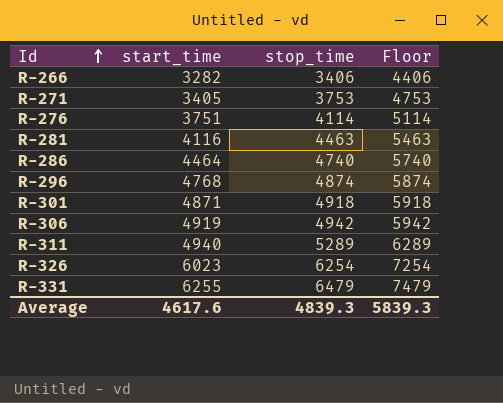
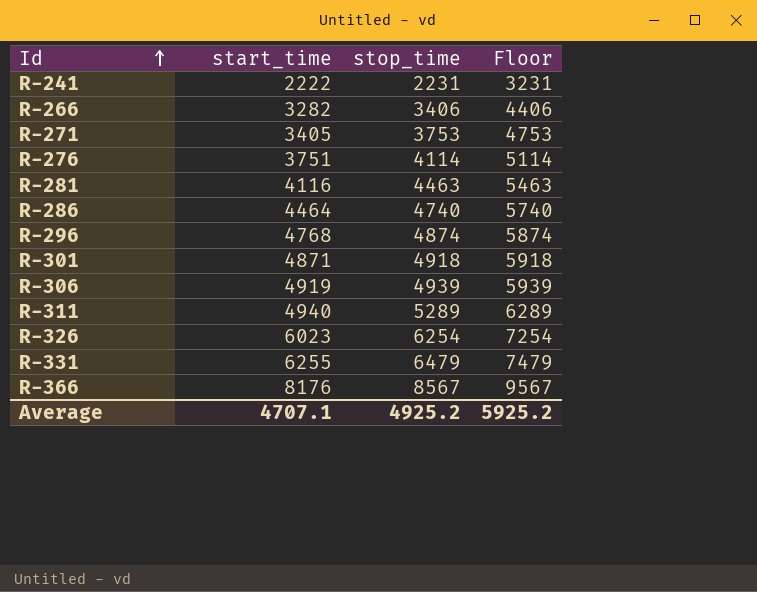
row R-241: none -> 2222 | 2231 | 3231
R-306 | stop_time: 4942 -> 4939
R-306 | Floor: 5942 -> 5939
row R-366: none -> 8176 | 8567 | 9567
Average | start_time: 4617.6 -> 4707.1
Average | stop_time: 4839.3 -> 4925.2
Average | Floor: 5839.3 -> 5925.2

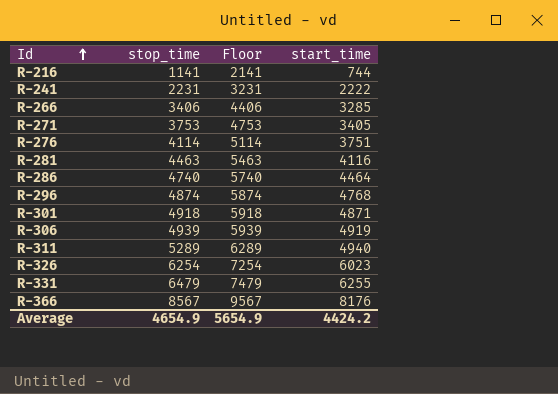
column start_time | position: 2 -> 4
row R-216: none -> 1141 | 2141 | 744
R-266 | start_time: 3282 -> 3285
Average | stop_time: 4925.2 -> 4654.9
Average | Floor: 5925.2 -> 5654.9
Average | start_time: 4707.1 -> 4424.2

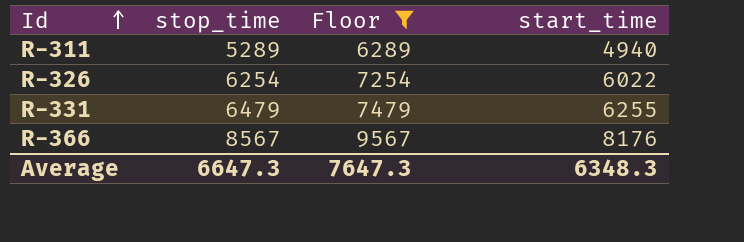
filter: none -> Floor >= 6289
R-326 | start_time: 6023 -> 6022
Average | stop_time: 4654.9 -> 6647.3
Average | Floor: 5654.9 -> 7647.3
Average | start_time: 4424.2 -> 6348.3

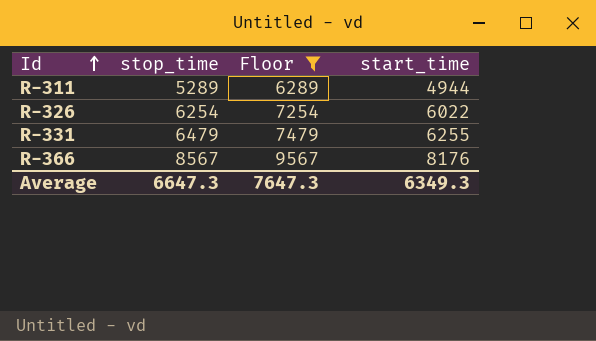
R-311 | start_time: 4940 -> 4944
Average | start_time: 6348.3 -> 6349.3

